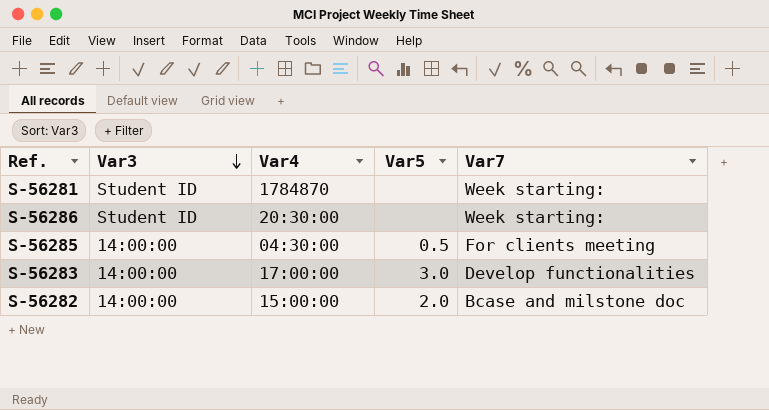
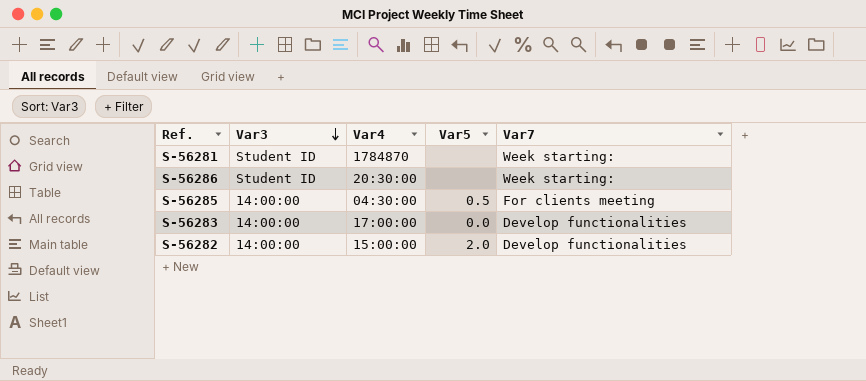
S-56283 | Var5: 3.0 -> 0.0
S-56282 | Var7: Bcase and milstone doc -> Develop functionalities

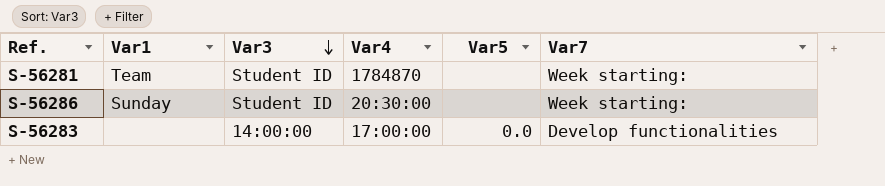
column Var1 | position: none -> 2
row S-56285: 14:00:00 | 04:30:00 | 0.5 | For clients meeting -> none
row S-56282: 14:00:00 | 15:00:00 | 2.0 | Develop functionalities -> none

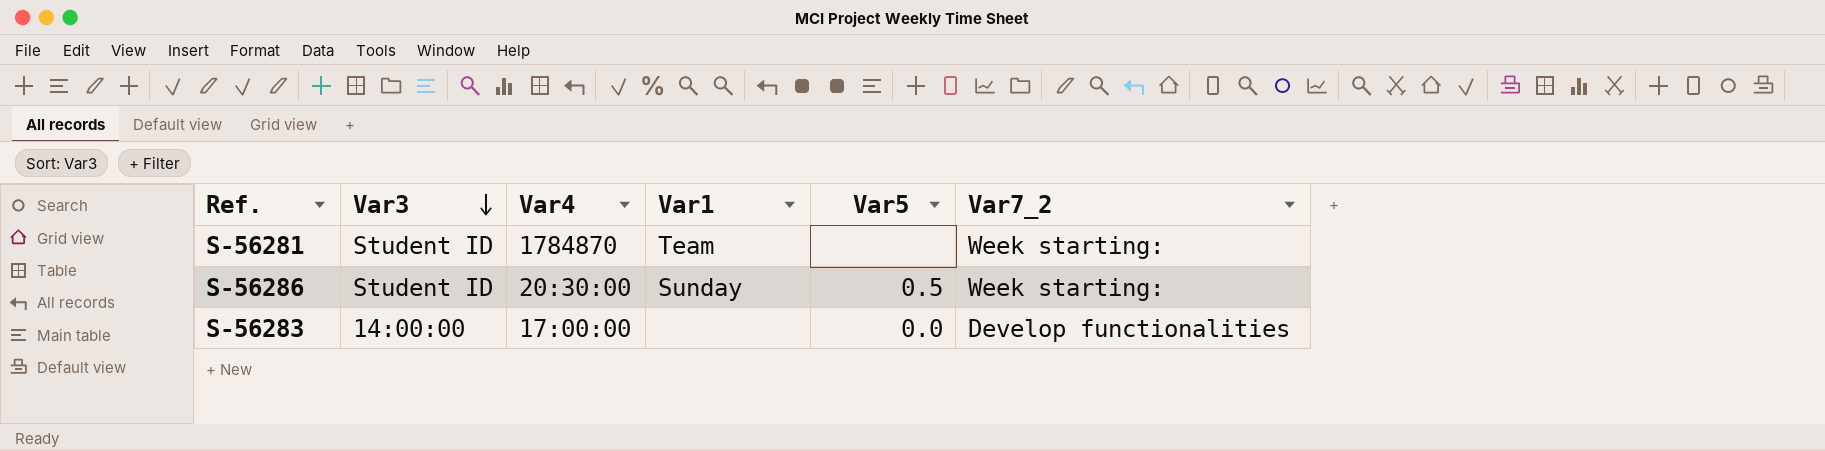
column Var1 | position: 2 -> 4
column name: Var7 -> Var7_2
S-56286 | Var5: none -> 0.5

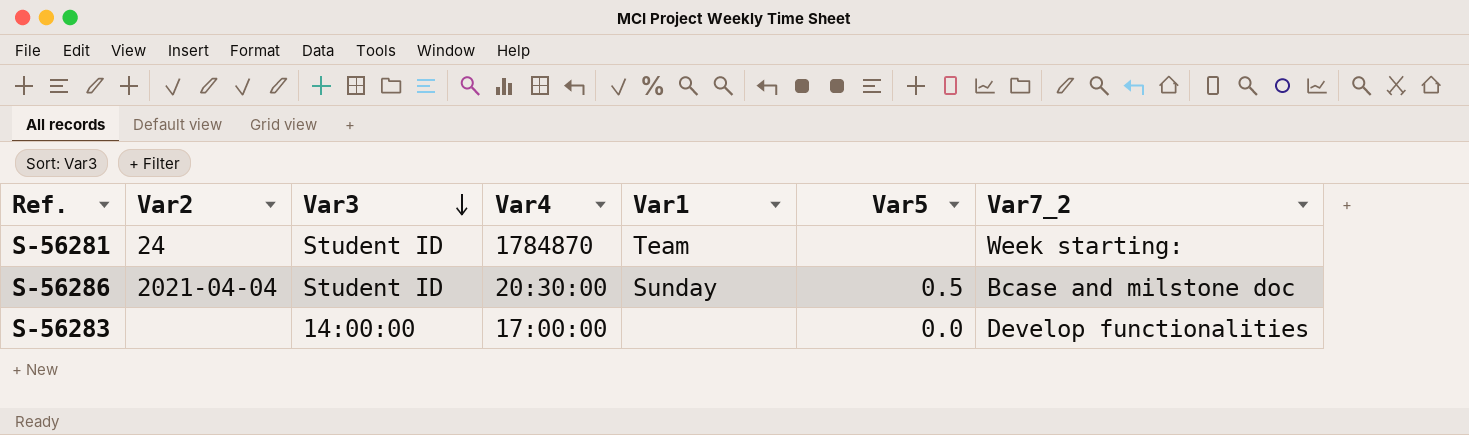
column Var2 | position: none -> 2
S-56286 | Var7_2: Week starting: -> Bcase and milstone doc

